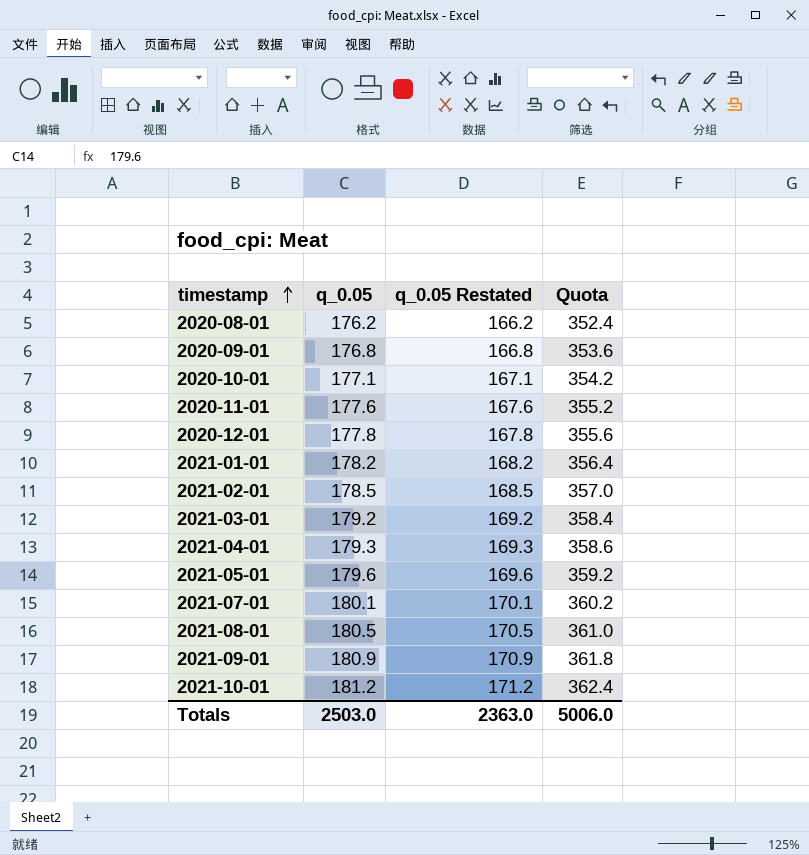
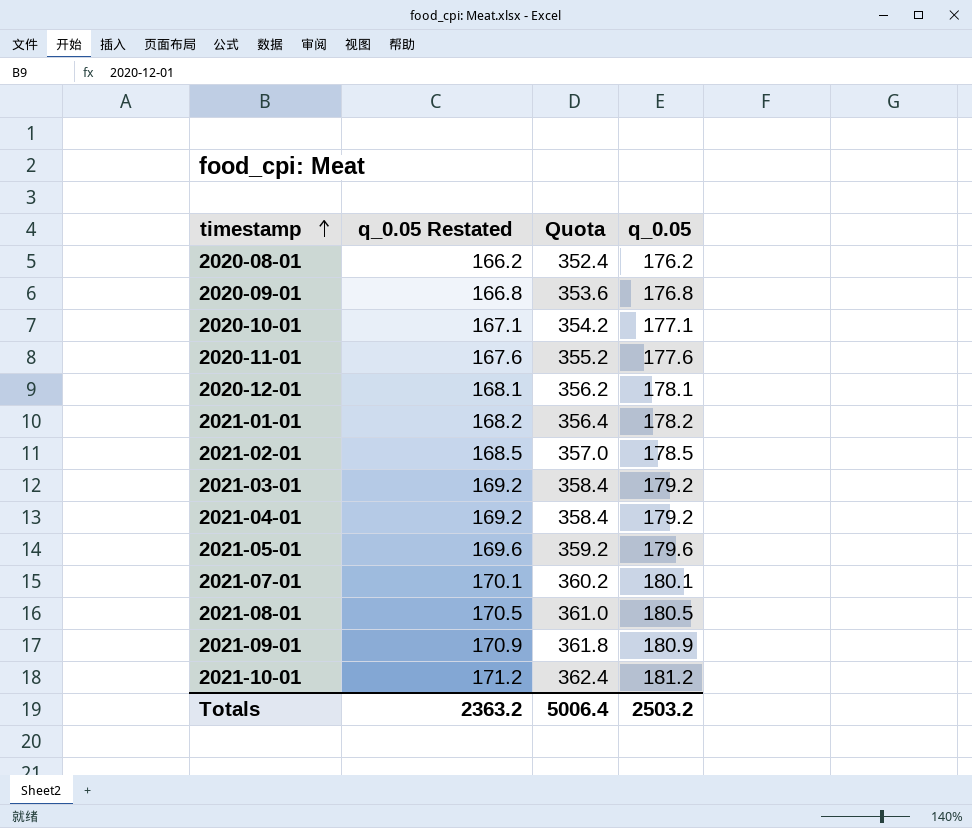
column q_0.05 | position: 2 -> 4
2020-12-01 | q_0.05 Restated: 167.8 -> 168.1
2020-12-01 | Quota: 355.6 -> 356.2
2020-12-01 | q_0.05: 177.8 -> 178.1
2021-04-01 | q_0.05 Restated: 169.3 -> 169.2
2021-04-01 | Quota: 358.6 -> 358.4
2021-04-01 | q_0.05: 179.3 -> 179.2
Totals | q_0.05 Restated: 2363.0 -> 2363.2
Totals | Quota: 5006.0 -> 5006.4
Totals | q_0.05: 2503.0 -> 2503.2

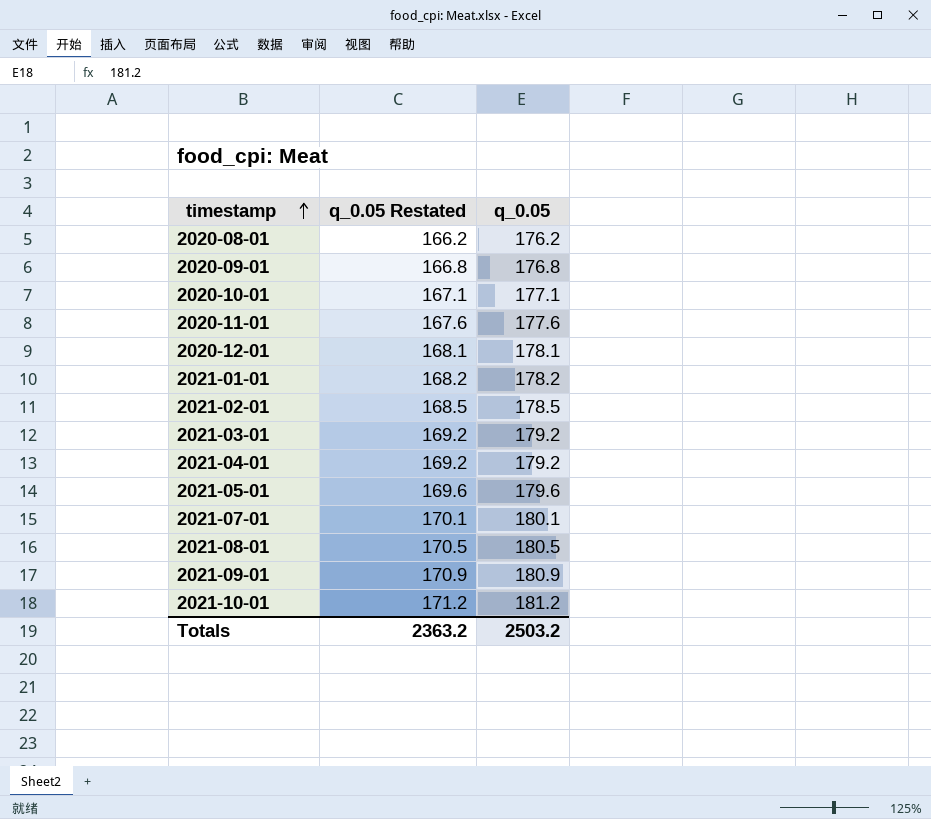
column Quota | formula: [q_0.05] * 2 -> none

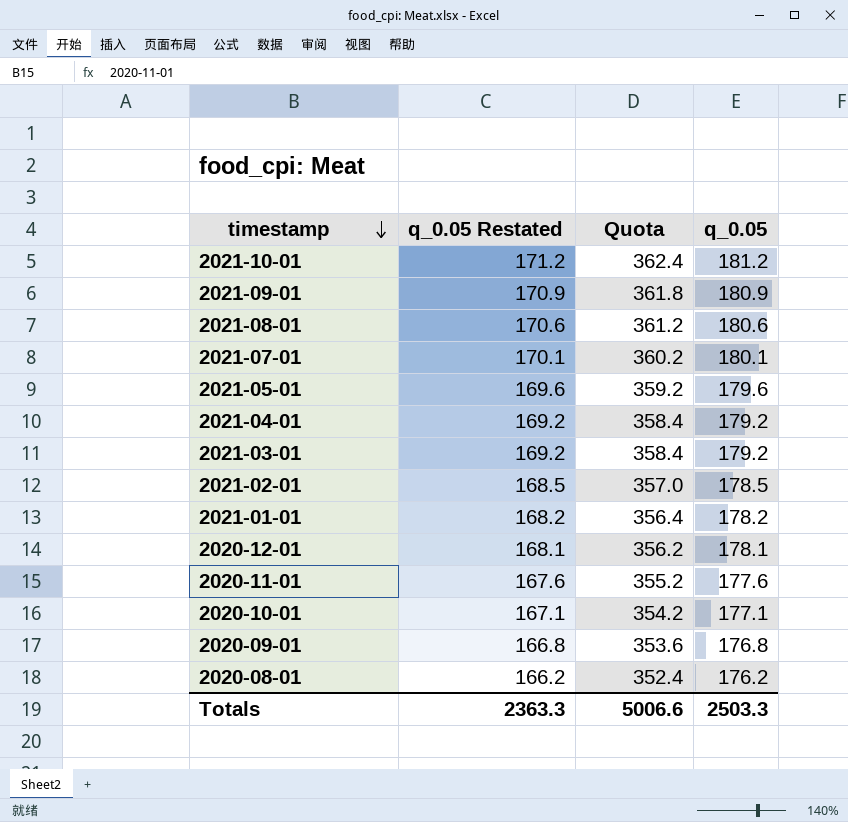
row order: timestamp ascending -> timestamp descending
column Quota | formula: none -> [q_0.05] * 2
2021-08-01 | q_0.05 Restated: 170.5 -> 170.6
2021-08-01 | q_0.05: 180.5 -> 180.6
Totals | q_0.05 Restated: 2363.2 -> 2363.3
Totals | q_0.05: 2503.2 -> 2503.3

